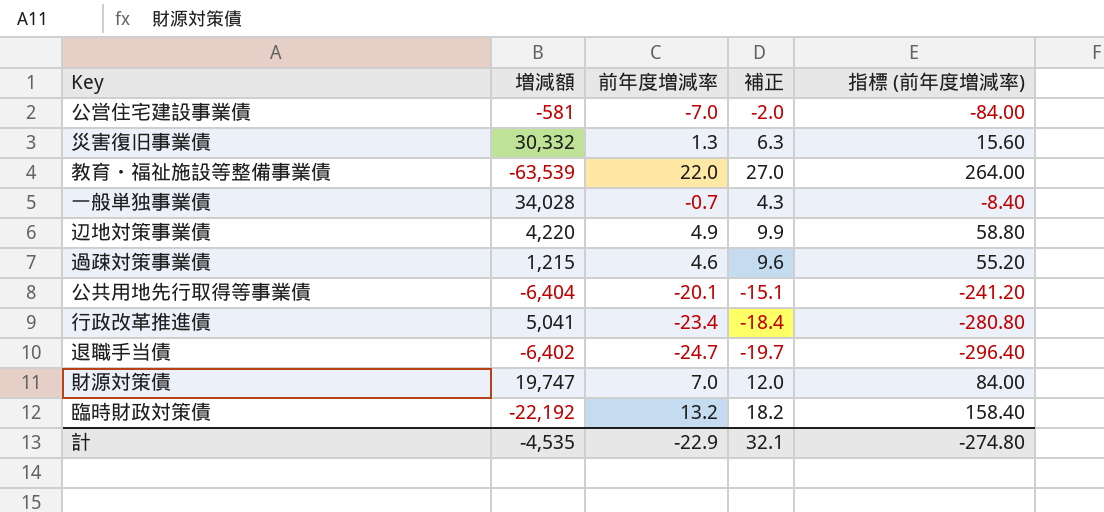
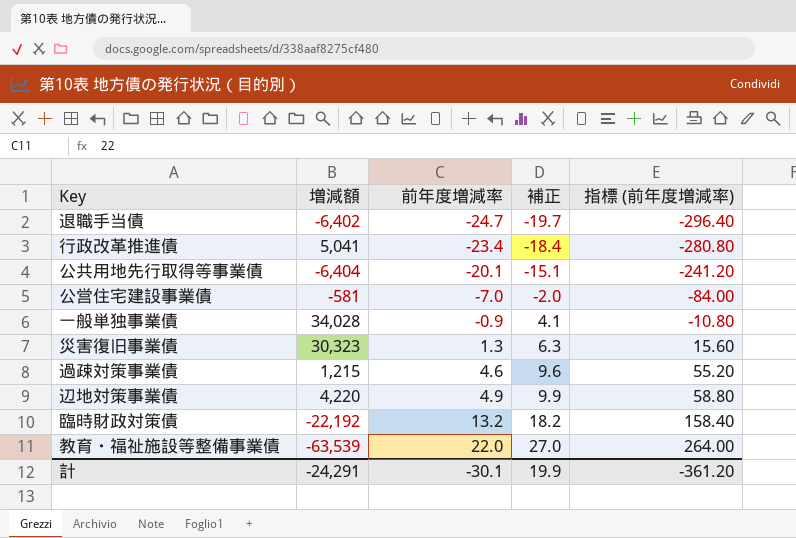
row order: none -> 前年度増減率 ascending
row 財源対策債: 19,747 | 7.0 | 12.0 | 84.00 -> none
一般単独事業債 | 前年度増減率: -0.7 -> -0.9
一般単独事業債 | 補正: 4.3 -> 4.1
一般単独事業債 | 指標 (前年度増減率): -8.40 -> -10.80
災害復旧事業債 | 増減額: 30,332 -> 30,323
計 | 増減額: -4,535 -> -24,291
計 | 前年度増減率: -22.9 -> -30.1
計 | 補正: 32.1 -> 19.9
計 | 指標 (前年度増減率): -274.80 -> -361.20

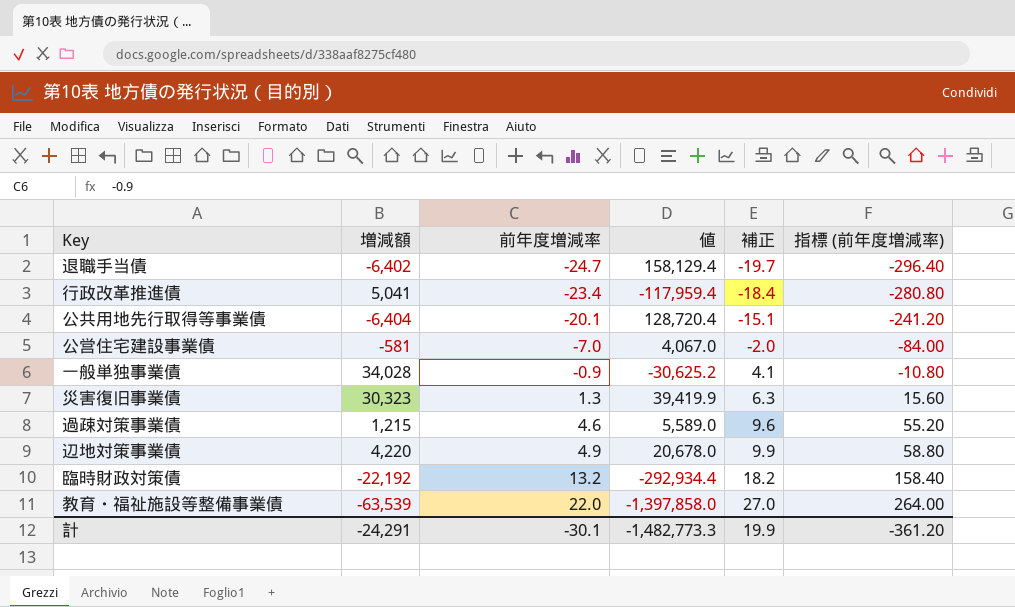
column 値 | formula: none -> [増減額] * [前年度増減率]

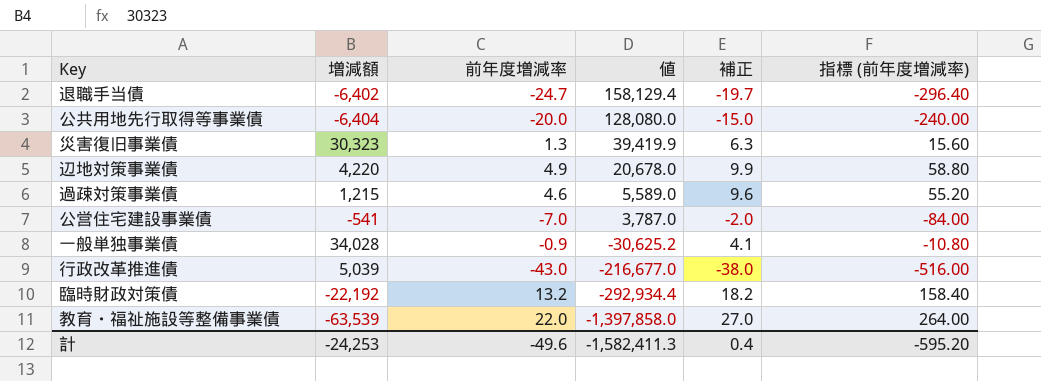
row order: 前年度増減率 ascending -> 値 descending
公共用地先行取得等事業債 | 前年度増減率: -20.1 -> -20.0
公共用地先行取得等事業債 | 値: 128,720.4 -> 128,080.0
公共用地先行取得等事業債 | 補正: -15.1 -> -15.0
公共用地先行取得等事業債 | 指標 (前年度増減率): -241.20 -> -240.00
公営住宅建設事業債 | 増減額: -581 -> -541
公営住宅建設事業債 | 値: 4,067.0 -> 3,787.0
行政改革推進債 | 増減額: 5,041 -> 5,039
行政改革推進債 | 前年度増減率: -23.4 -> -43.0
行政改革推進債 | 値: -117,959.4 -> -216,677.0
行政改革推進債 | 補正: -18.4 -> -38.0
行政改革推進債 | 指標 (前年度増減率): -280.80 -> -516.00
計 | 増減額: -24,291 -> -24,253
計 | 前年度増減率: -30.1 -> -49.6
計 | 値: -1,482,773.3 -> -1,582,411.3
計 | 補正: 19.9 -> 0.4
計 | 指標 (前年度増減率): -361.20 -> -595.20

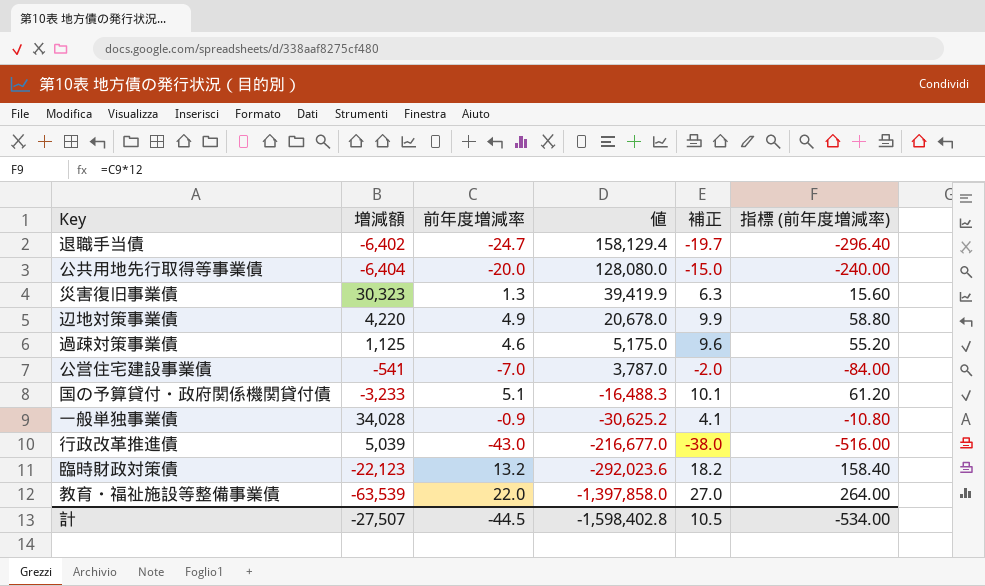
過疎対策事業債 | 増減額: 1,215 -> 1,125
過疎対策事業債 | 値: 5,589.0 -> 5,175.0
row 国の予算貸付・政府関係機関貸付債: none -> -3,233 | 5.1 | -16,488.3 | 10.1 | 61.20
臨時財政対策債 | 増減額: -22,192 -> -22,123
臨時財政対策債 | 値: -292,934.4 -> -292,023.6
計 | 増減額: -24,253 -> -27,507
計 | 前年度増減率: -49.6 -> -44.5
計 | 値: -1,582,411.3 -> -1,598,402.8
計 | 補正: 0.4 -> 10.5
計 | 指標 (前年度増減率): -595.20 -> -534.00

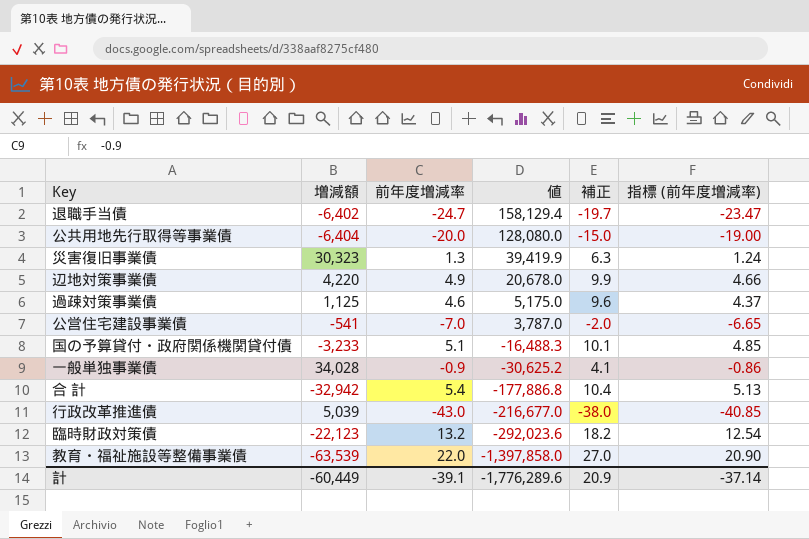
column 指標 (前年度増減率) | formula: [前年度増減率] * 12 -> [前年度増減率] * 0.95
row 合 計: none -> -32,942 | 5.4 | -177,886.8 | 10.4 | 5.13
計 | 増減額: -27,507 -> -60,449
計 | 前年度増減率: -44.5 -> -39.1
計 | 値: -1,598,402.8 -> -1,776,289.6
計 | 補正: 10.5 -> 20.9
計 | 指標 (前年度増減率): -534.00 -> -37.14

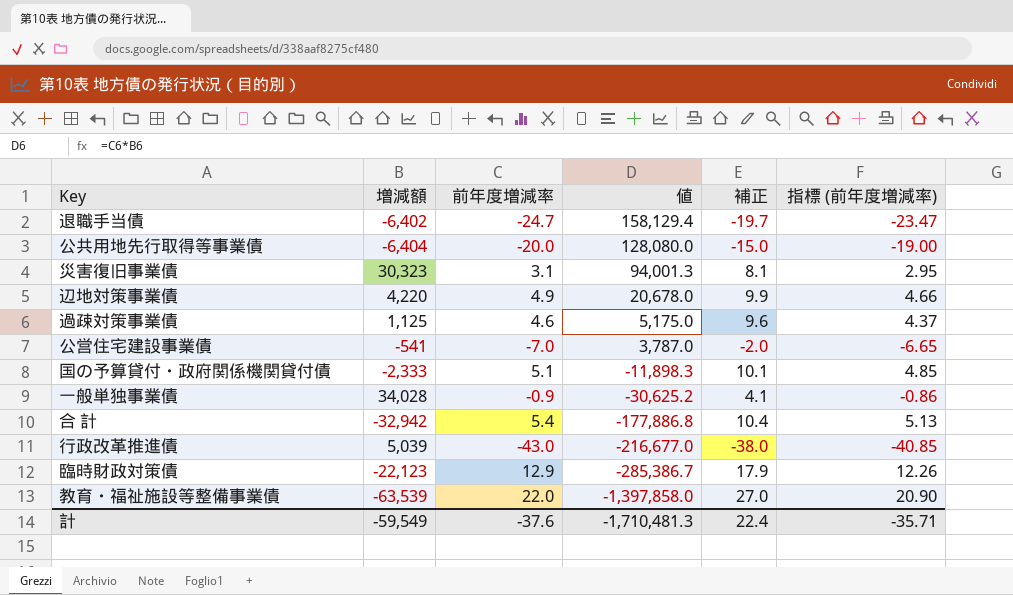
災害復旧事業債 | 前年度増減率: 1.3 -> 3.1
災害復旧事業債 | 値: 39,419.9 -> 94,001.3
災害復旧事業債 | 補正: 6.3 -> 8.1
災害復旧事業債 | 指標 (前年度増減率): 1.24 -> 2.95
国の予算貸付・政府関係機関貸付債 | 増減額: -3,233 -> -2,333
国の予算貸付・政府関係機関貸付債 | 値: -16,488.3 -> -11,898.3
臨時財政対策債 | 前年度増減率: 13.2 -> 12.9
臨時財政対策債 | 値: -292,023.6 -> -285,386.7
臨時財政対策債 | 補正: 18.2 -> 17.9
臨時財政対策債 | 指標 (前年度増減率): 12.54 -> 12.26
計 | 増減額: -60,449 -> -59,549
計 | 前年度増減率: -39.1 -> -37.6
計 | 値: -1,776,289.6 -> -1,710,481.3
計 | 補正: 20.9 -> 22.4
計 | 指標 (前年度増減率): -37.14 -> -35.71

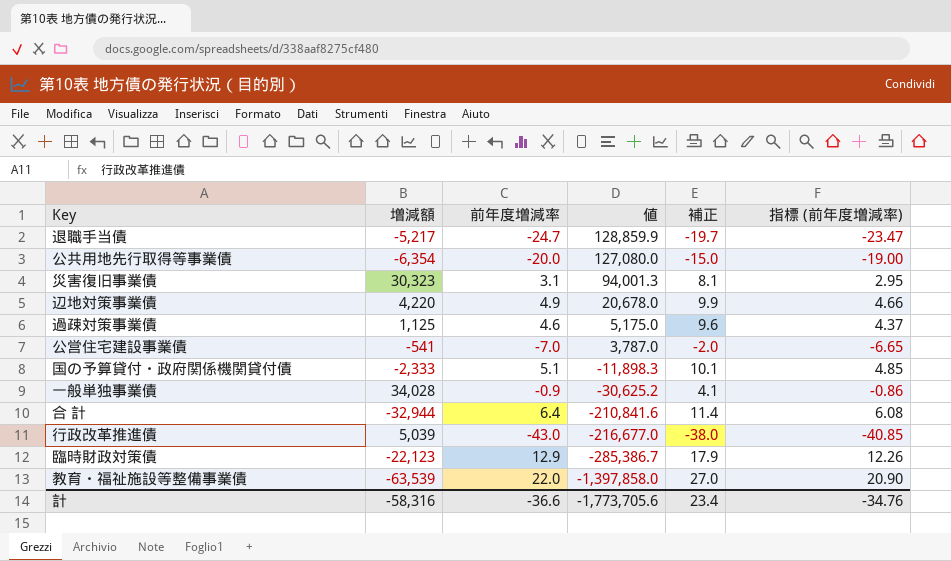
退職手当債 | 増減額: -6,402 -> -5,217
退職手当債 | 値: 158,129.4 -> 128,859.9
公共用地先行取得等事業債 | 増減額: -6,404 -> -6,354
公共用地先行取得等事業債 | 値: 128,080.0 -> 127,080.0
合 計 | 増減額: -32,942 -> -32,944
合 計 | 前年度増減率: 5.4 -> 6.4
合 計 | 値: -177,886.8 -> -210,841.6
合 計 | 補正: 10.4 -> 11.4
合 計 | 指標 (前年度増減率): 5.13 -> 6.08
計 | 増減額: -59,549 -> -58,316
計 | 前年度増減率: -37.6 -> -36.6
計 | 値: -1,710,481.3 -> -1,773,705.6
計 | 補正: 22.4 -> 23.4
計 | 指標 (前年度増減率): -35.71 -> -34.76

